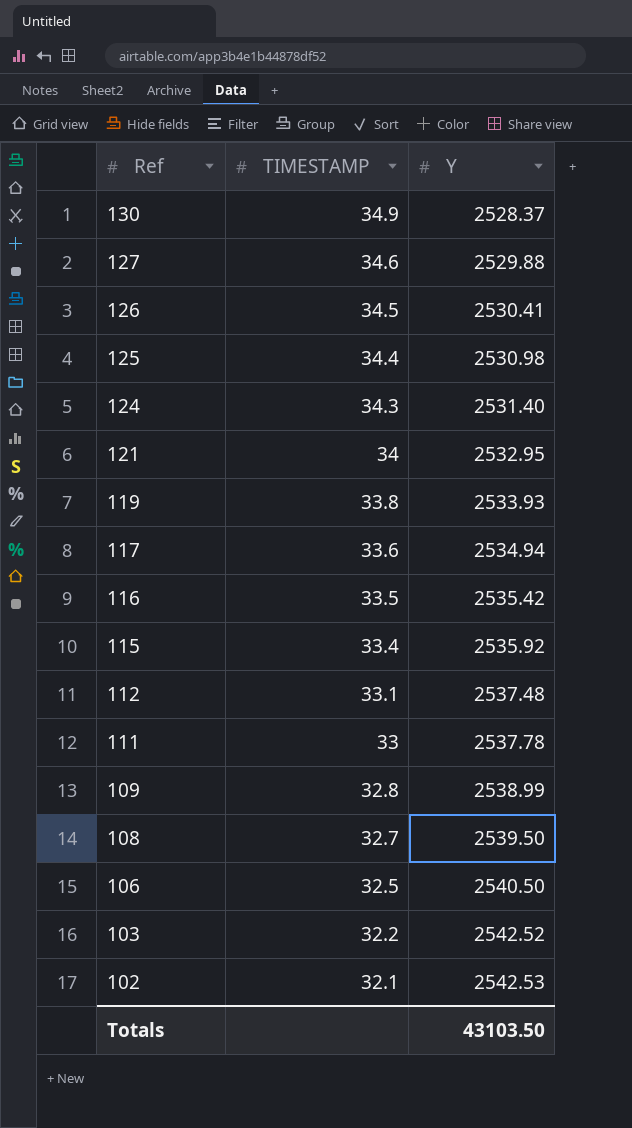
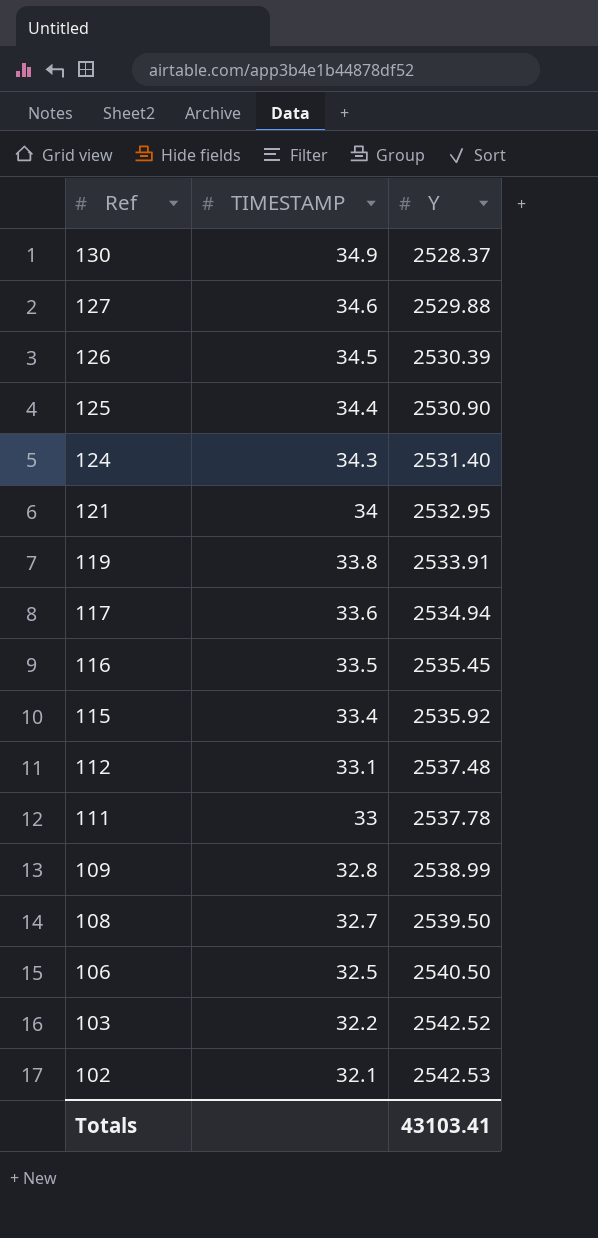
126 | Y: 2530.41 -> 2530.39
125 | Y: 2530.98 -> 2530.90
119 | Y: 2533.93 -> 2533.91
116 | Y: 2535.42 -> 2535.45
Totals | Y: 43103.50 -> 43103.41

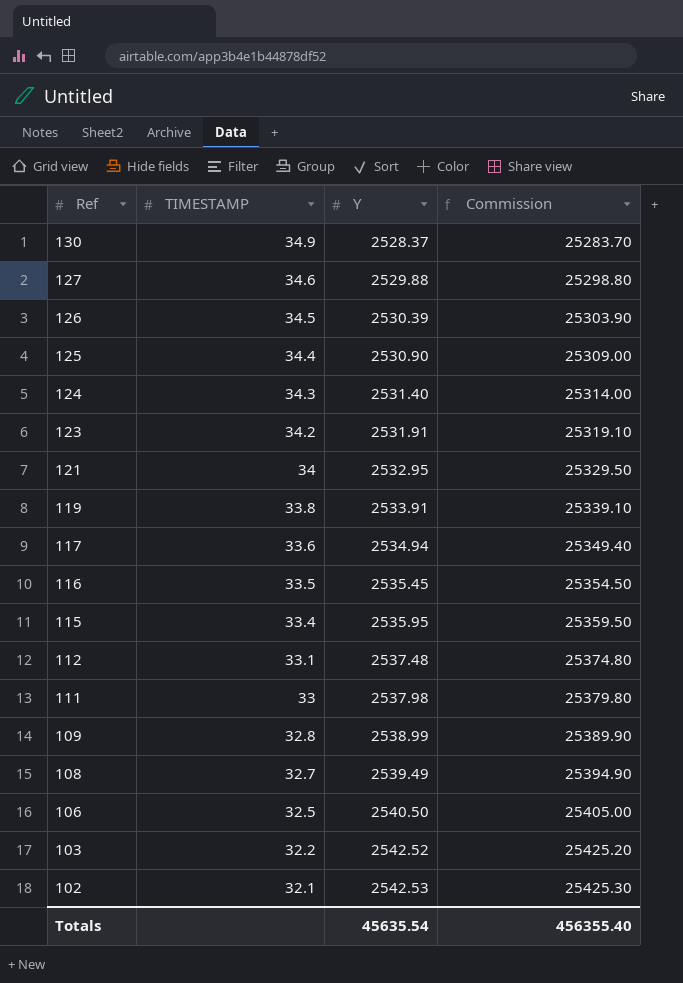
column Commission | formula: none -> [Y] * 10
row 123: none -> 34.2 | 2531.91 | 25319.10
115 | Y: 2535.92 -> 2535.95
111 | Y: 2537.78 -> 2537.98
108 | Y: 2539.50 -> 2539.49
Totals | Y: 43103.41 -> 45635.54

